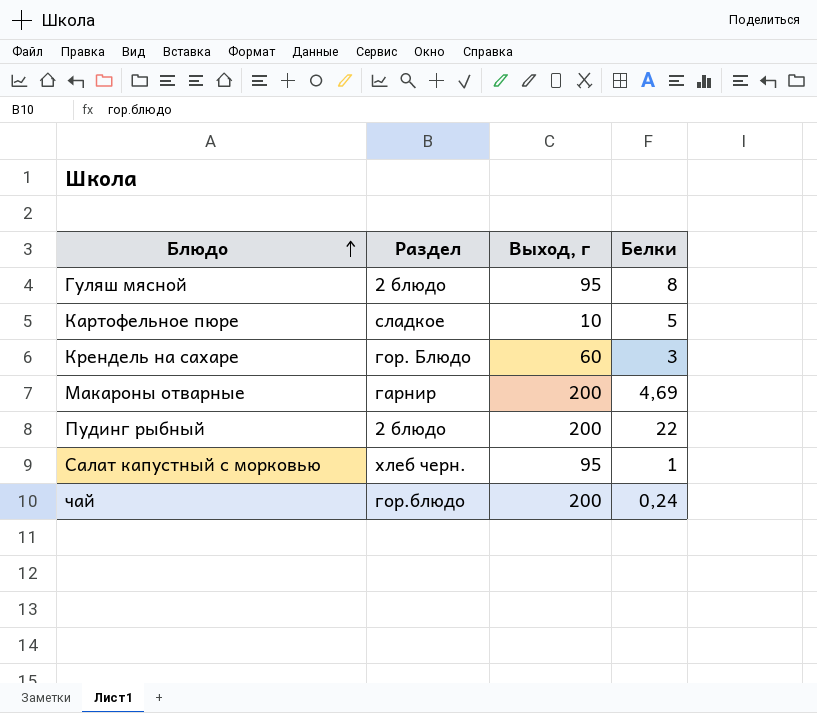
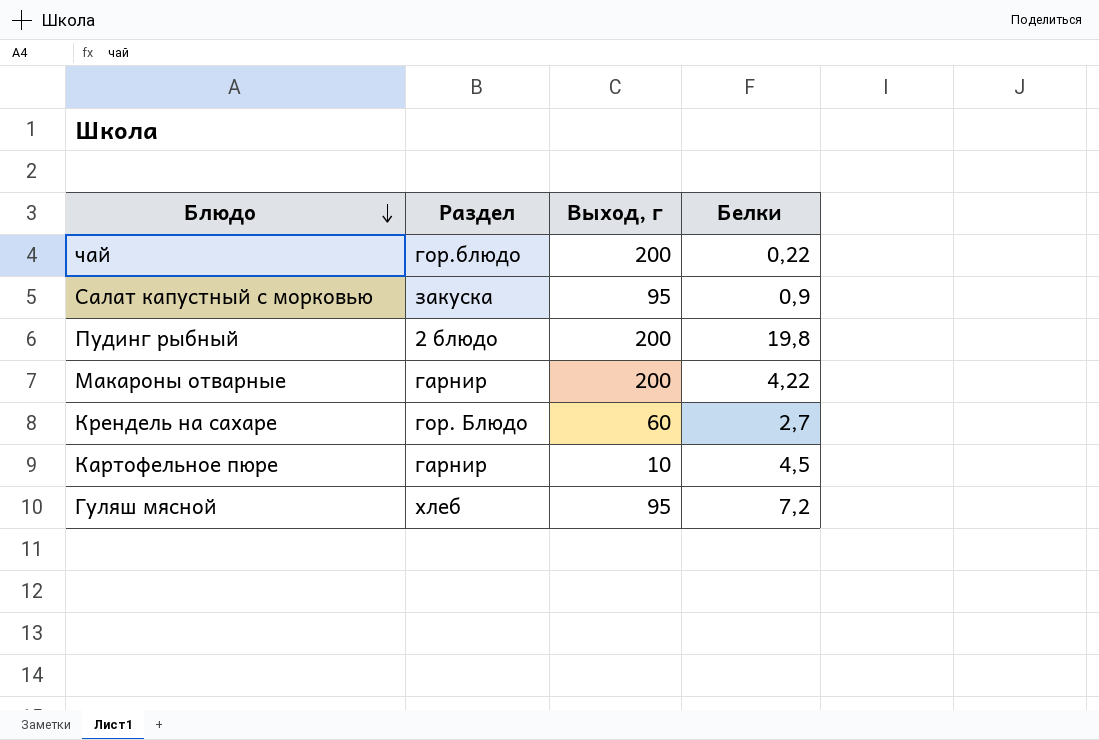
row order: Блюдо ascending -> Блюдо descending
чай | Белки: 0,24 -> 0,22
Салат капустный с морковью | Раздел: хлеб черн. -> закуска
Салат капустный с морковью | Белки: 1 -> 0,9
Пудинг рыбный | Белки: 22 -> 19,8
Макароны отварные | Белки: 4,69 -> 4,22
Крендель на сахаре | Белки: 3 -> 2,7
Картофельное пюре | Раздел: сладкое -> гарнир
Картофельное пюре | Белки: 5 -> 4,5
Гуляш мясной | Раздел: 2 блюдо -> хлеб
Гуляш мясной | Белки: 8 -> 7,2

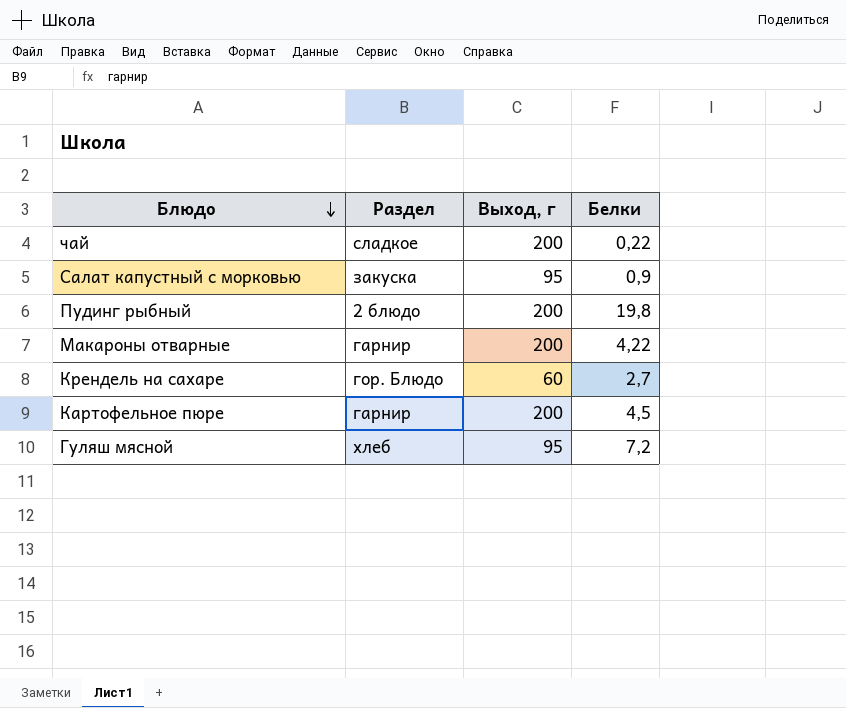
чай | Раздел: гор.блюдо -> сладкое
Картофельное пюре | Выход, г: 10 -> 200

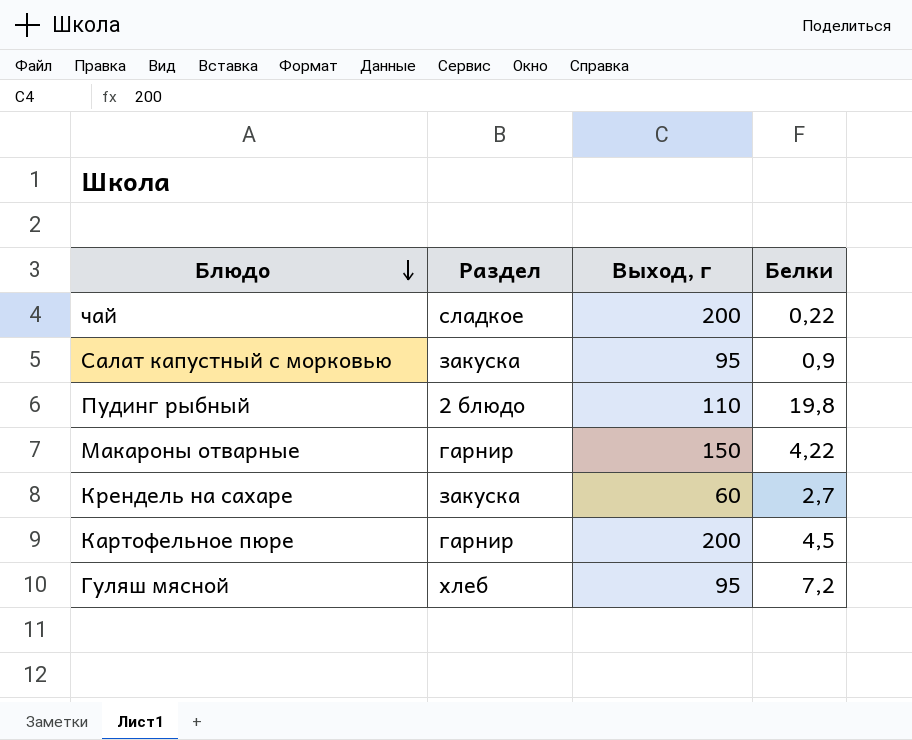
Пудинг рыбный | Выход, г: 200 -> 110
Макароны отварные | Выход, г: 200 -> 150
Крендель на сахаре | Раздел: гор. Блюдо -> закуска

